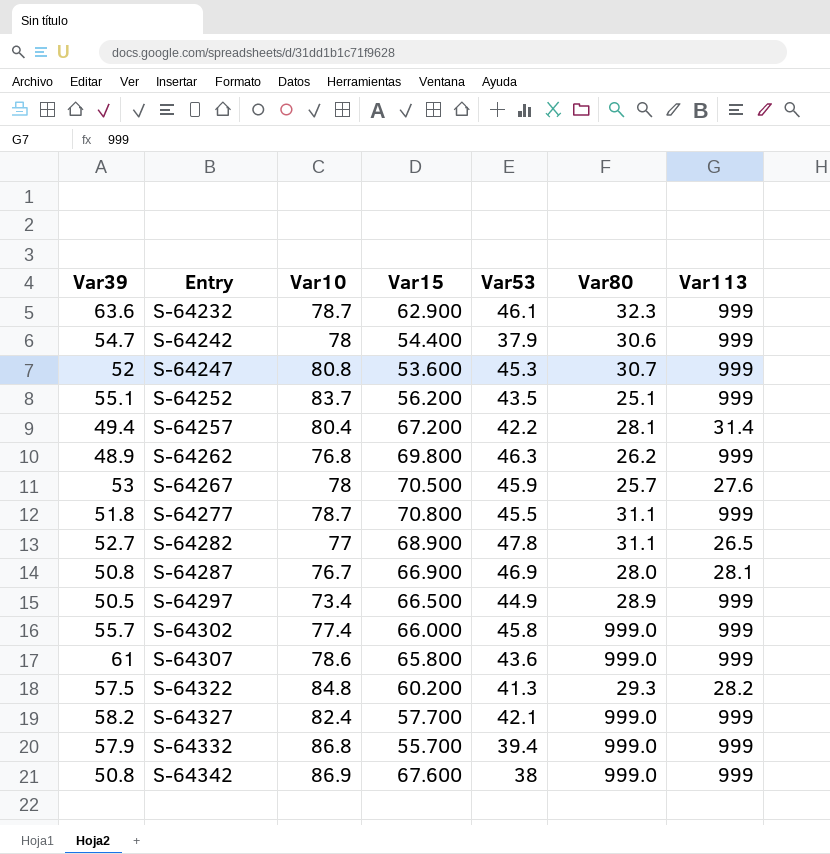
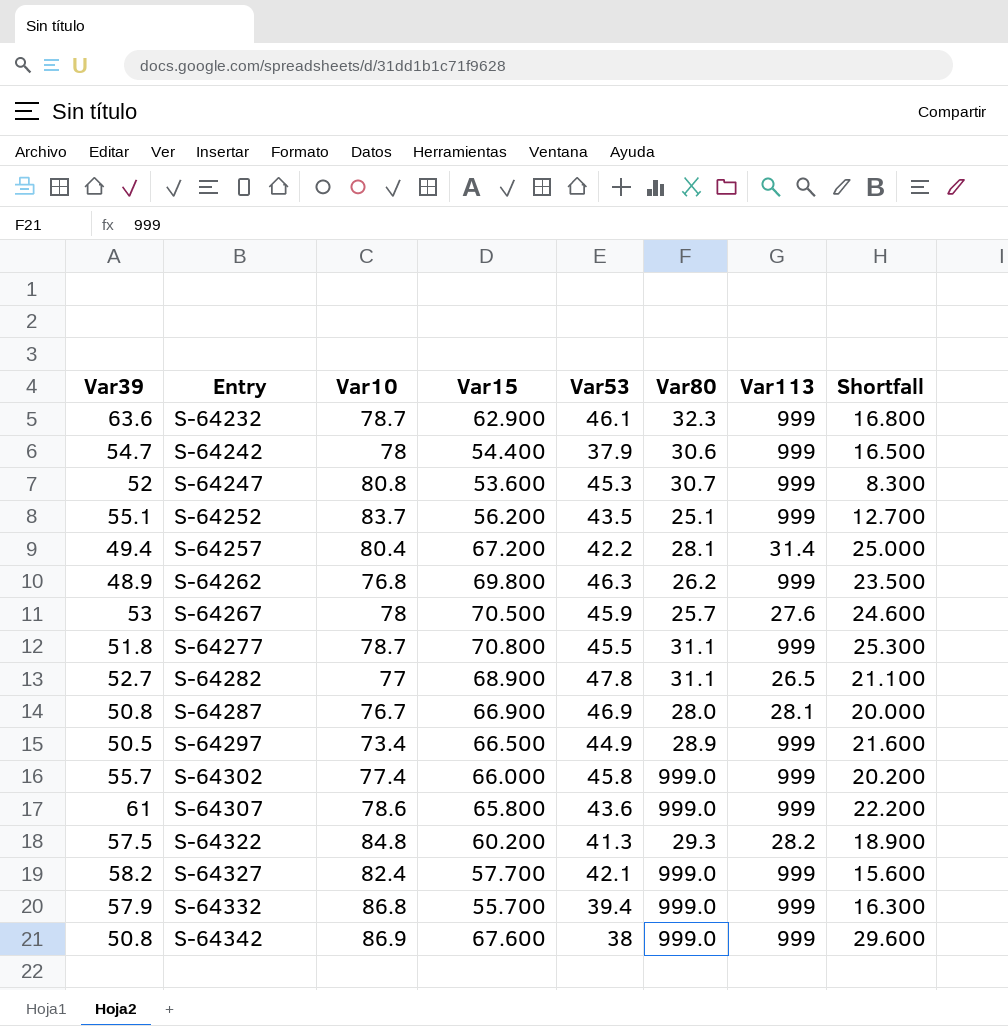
column Shortfall | formula: none -> [Var15] - [Var53]

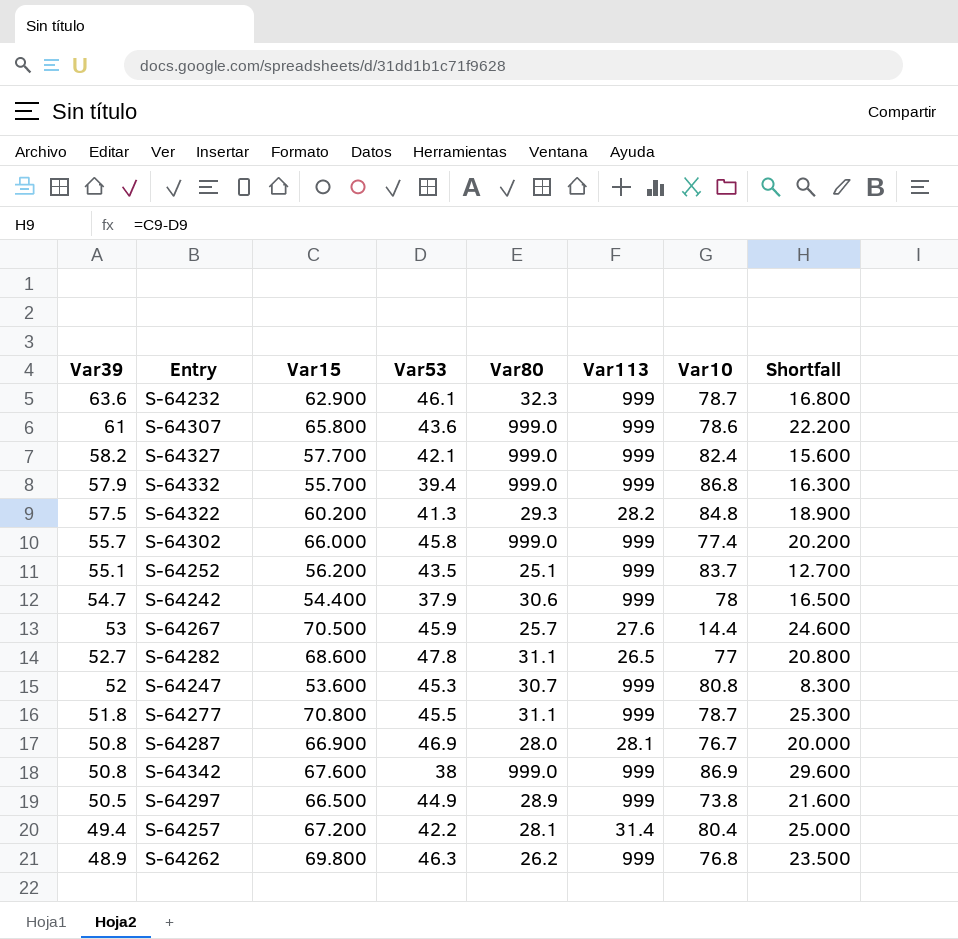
row order: Entry ascending -> Var39 descending
column Var10 | position: 3 -> 7
S-64267 | Var10: 78 -> 14.4
S-64282 | Var15: 68.900 -> 68.600
S-64282 | Shortfall: 21.100 -> 20.800
S-64297 | Var10: 73.4 -> 73.8

